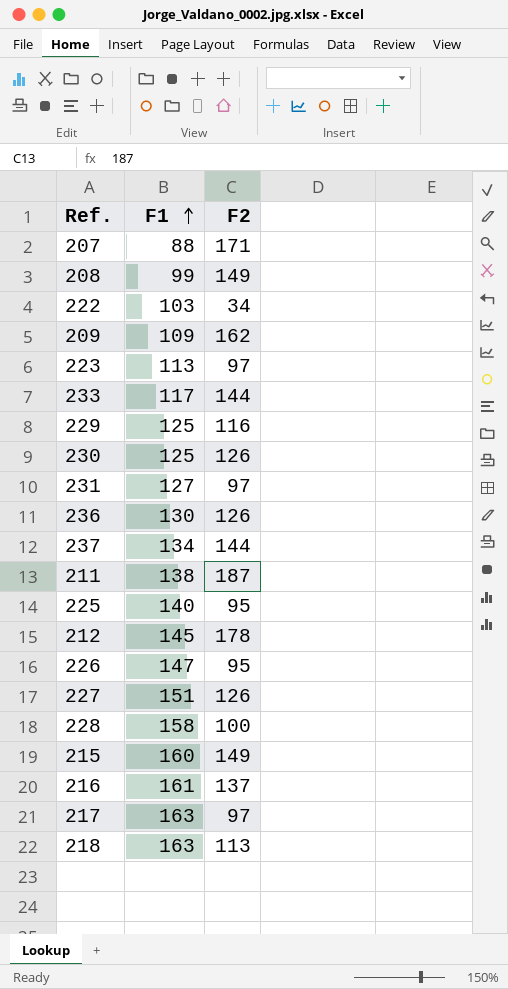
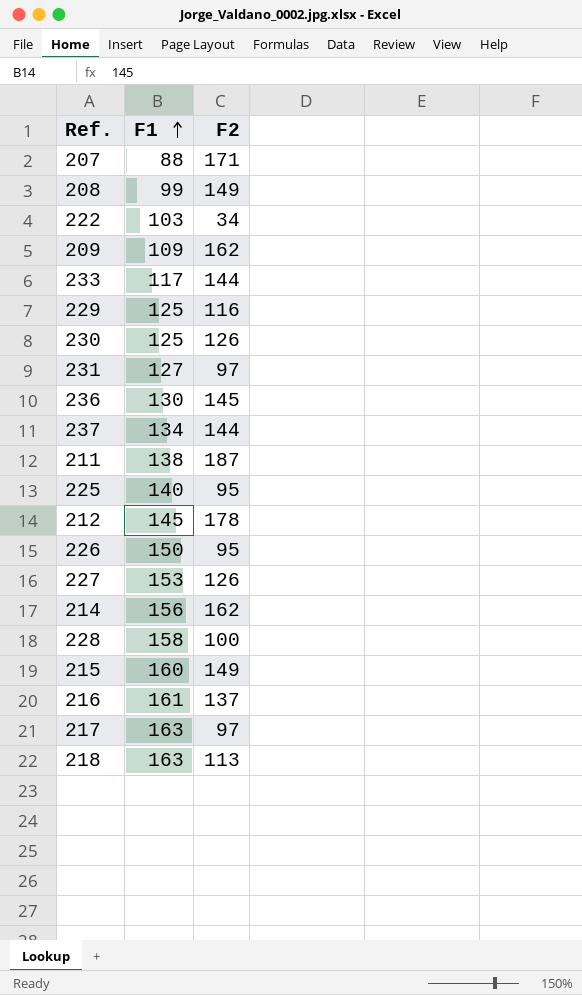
row 223: 113 | 97 -> none
236 | F2: 126 -> 145
226 | F1: 147 -> 150
227 | F1: 151 -> 153
row 214: none -> 156 | 162

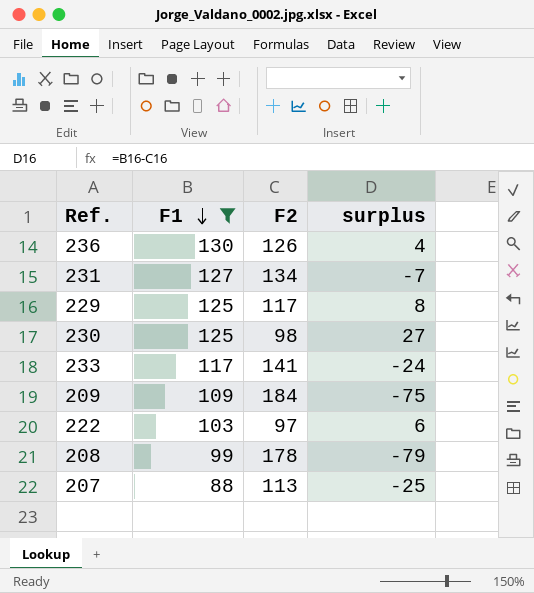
filter: none -> F1 <= 130
row order: F1 ascending -> F1 descending
column surplus | formula: none -> [F1] - [F2]
236 | F2: 145 -> 126
231 | F2: 97 -> 134
229 | F2: 116 -> 117
230 | F2: 126 -> 98
233 | F2: 144 -> 141
209 | F2: 162 -> 184
222 | F2: 34 -> 97
208 | F2: 149 -> 178
207 | F2: 171 -> 113

